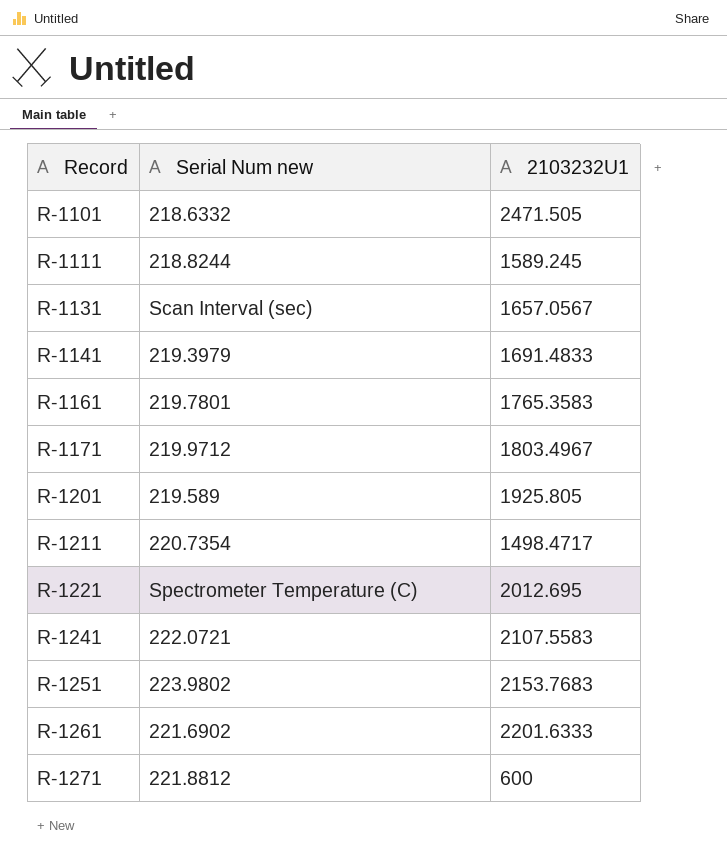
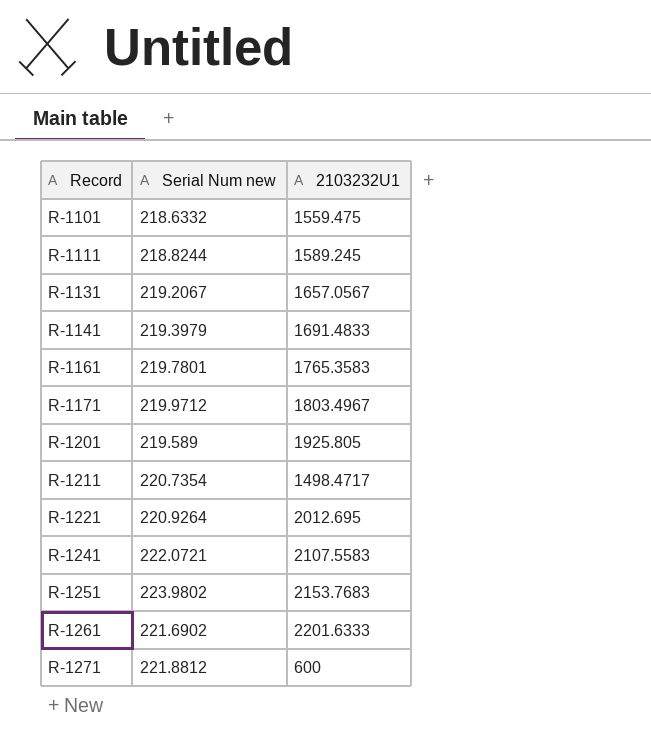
R-1101 | 2103232U1: 2471.505 -> 1559.475
R-1131 | Serial Num new: Scan Interval (sec) -> 219.2067
R-1221 | Serial Num new: Spectrometer Temperature (C) -> 220.9264

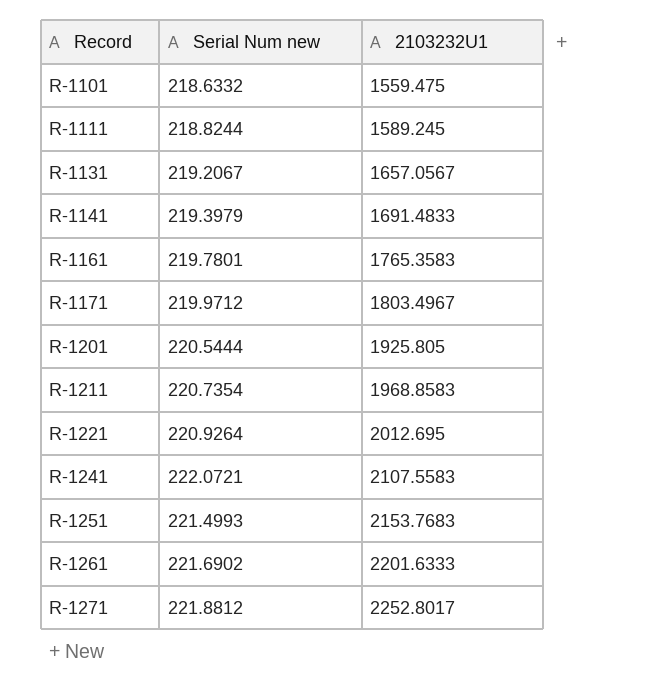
R-1201 | Serial Num new: 219.589 -> 220.5444
R-1211 | 2103232U1: 1498.4717 -> 1968.8583
R-1251 | Serial Num new: 223.9802 -> 221.4993
R-1271 | 2103232U1: 600 -> 2252.8017

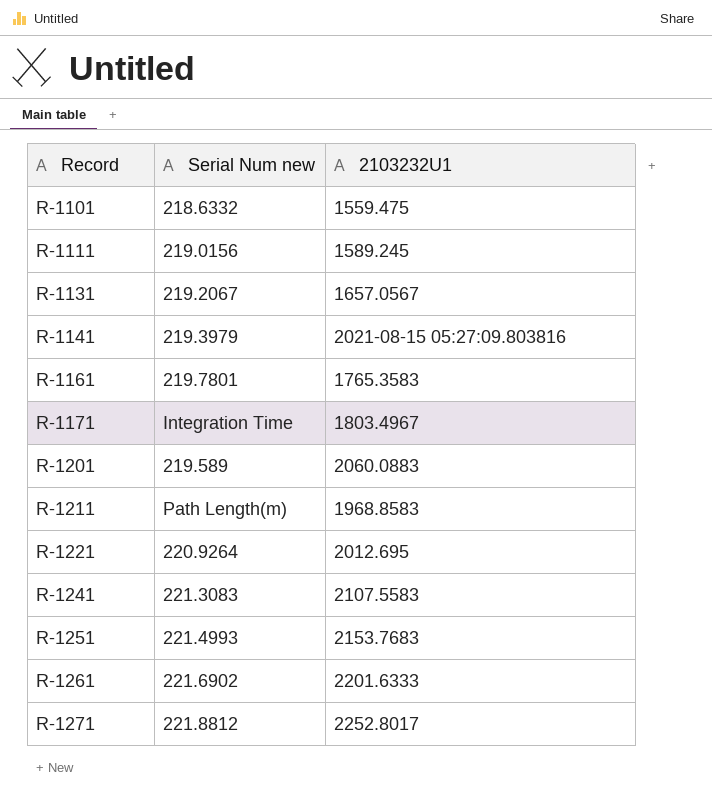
R-1111 | Serial Num new: 218.8244 -> 219.0156
R-1141 | 2103232U1: 1691.4833 -> 2021-08-15 05:27:09.803816
R-1171 | Serial Num new: 219.9712 -> Integration Time
R-1201 | Serial Num new: 220.5444 -> 219.589
R-1201 | 2103232U1: 1925.805 -> 2060.0883
R-1211 | Serial Num new: 220.7354 -> Path Length(m)
R-1241 | Serial Num new: 222.0721 -> 221.3083

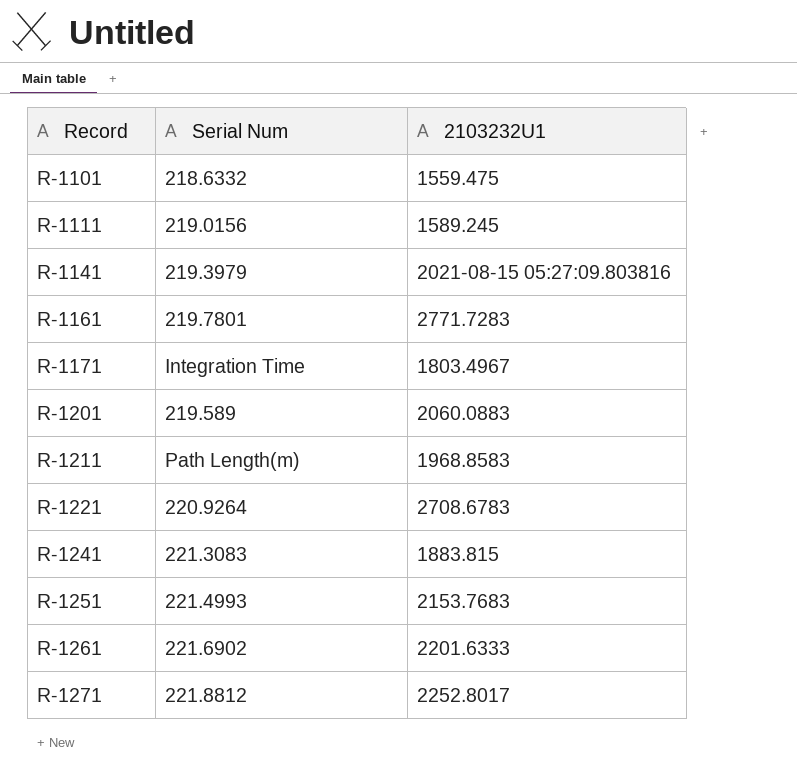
column name: Serial Num new -> Serial Num
row R-1131: 219.2067 | 1657.0567 -> none
R-1161 | 2103232U1: 1765.3583 -> 2771.7283
R-1221 | 2103232U1: 2012.695 -> 2708.6783
R-1241 | 2103232U1: 2107.5583 -> 1883.815

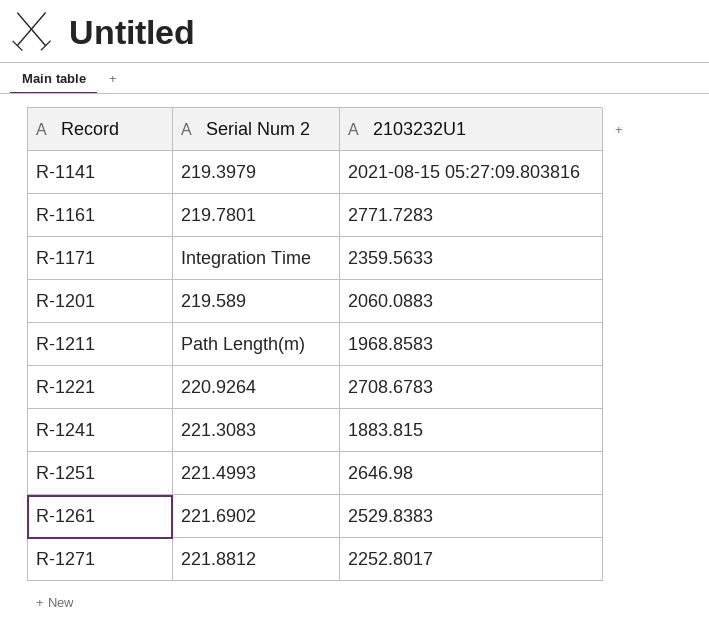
column name: Serial Num -> Serial Num 2
row R-1101: 218.6332 | 1559.475 -> none
row R-1111: 219.0156 | 1589.245 -> none
R-1171 | 2103232U1: 1803.4967 -> 2359.5633
R-1251 | 2103232U1: 2153.7683 -> 2646.98
R-1261 | 2103232U1: 2201.6333 -> 2529.8383

